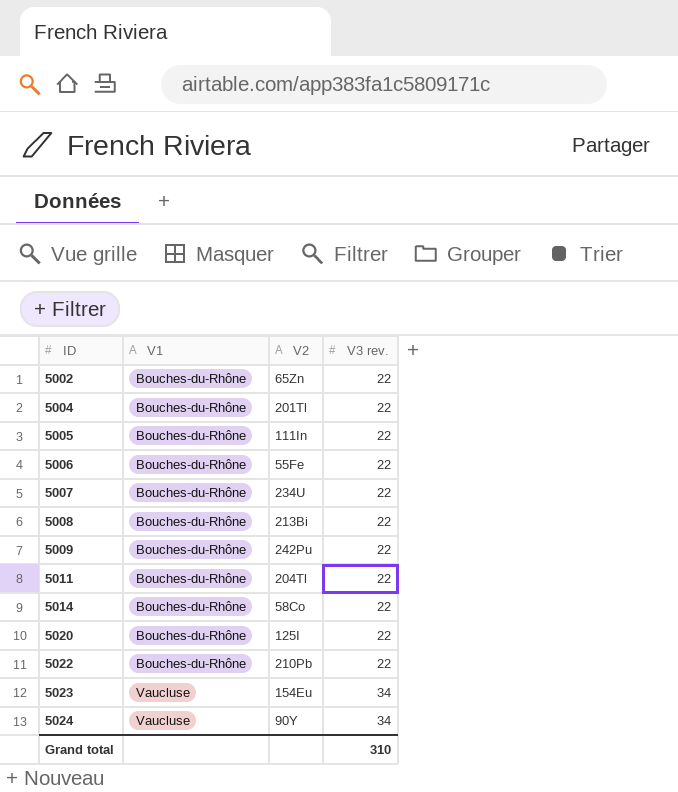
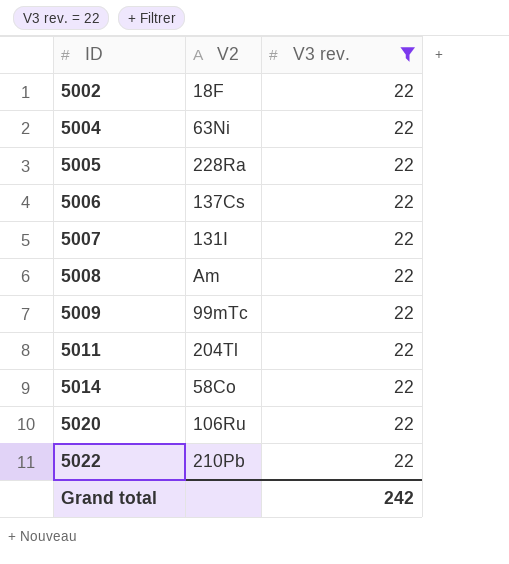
filter: none -> V3 rev. = 22
column V1 | position: 2 -> none
5002 | V2: 65Zn -> 18F
5004 | V2: 201Tl -> 63Ni
5005 | V2: 111In -> 228Ra
5006 | V2: 55Fe -> 137Cs
5007 | V2: 234U -> 131I
5008 | V2: 213Bi -> Am
5009 | V2: 242Pu -> 99mTc
5020 | V2: 125I -> 106Ru
Grand total | V3 rev.: 310 -> 242

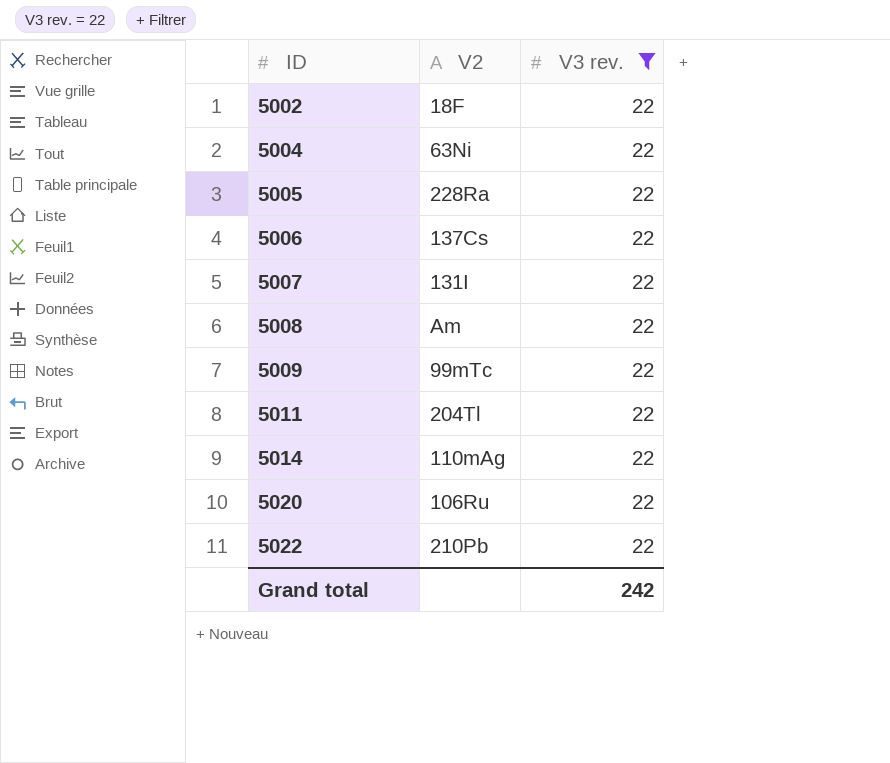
5014 | V2: 58Co -> 110mAg

